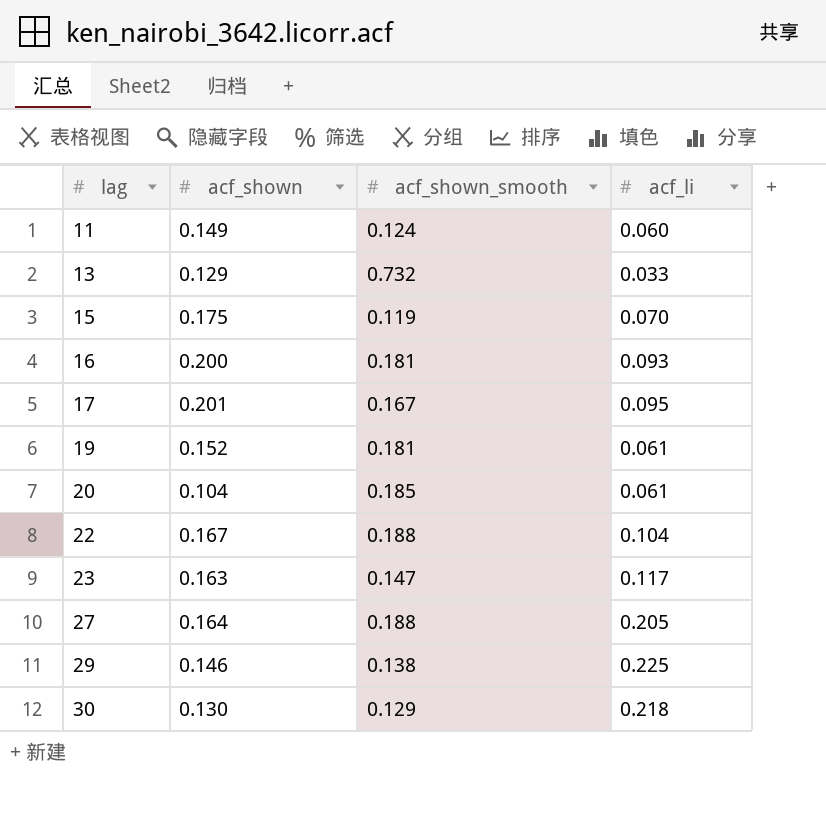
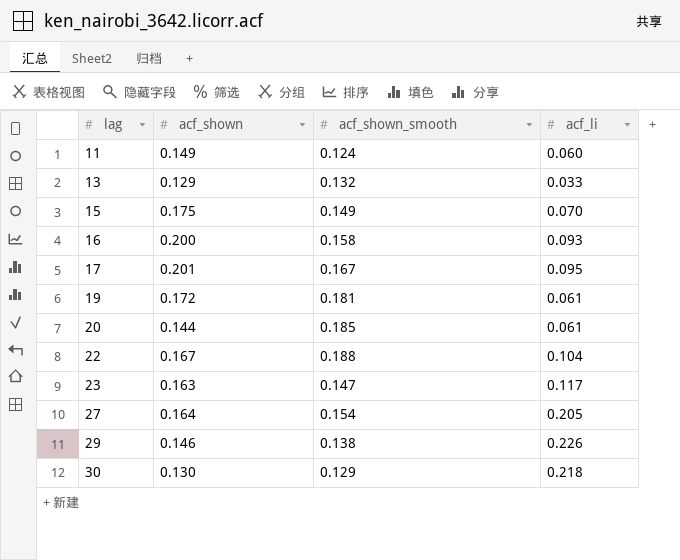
13 | acf_shown_smooth: 0.732 -> 0.132
15 | acf_shown_smooth: 0.119 -> 0.149
16 | acf_shown_smooth: 0.181 -> 0.158
19 | acf_shown: 0.152 -> 0.172
20 | acf_shown: 0.104 -> 0.144
27 | acf_shown_smooth: 0.188 -> 0.154
29 | acf_li: 0.225 -> 0.226

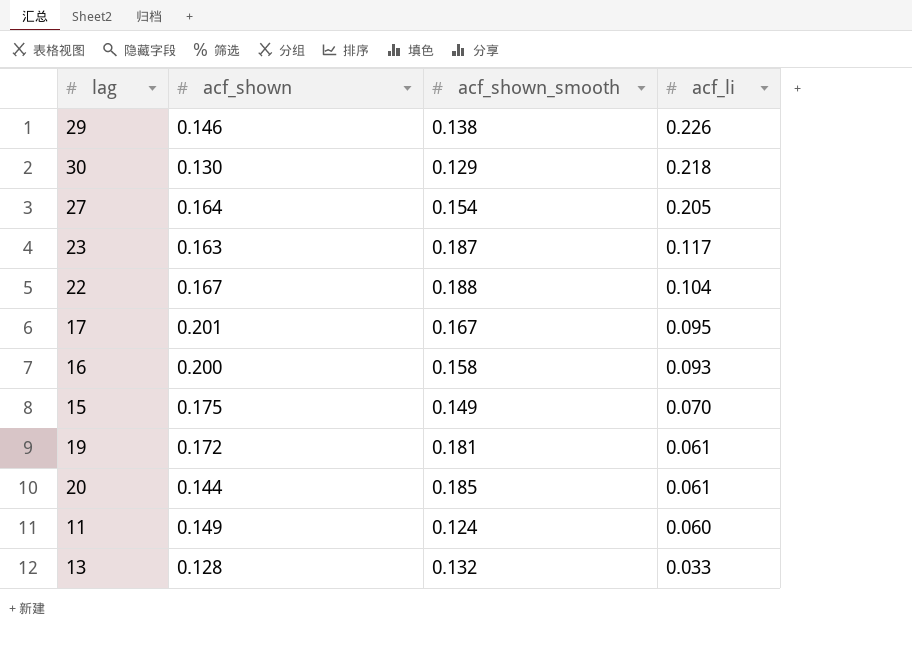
row order: lag ascending -> acf_li descending
23 | acf_shown_smooth: 0.147 -> 0.187
13 | acf_shown: 0.129 -> 0.128

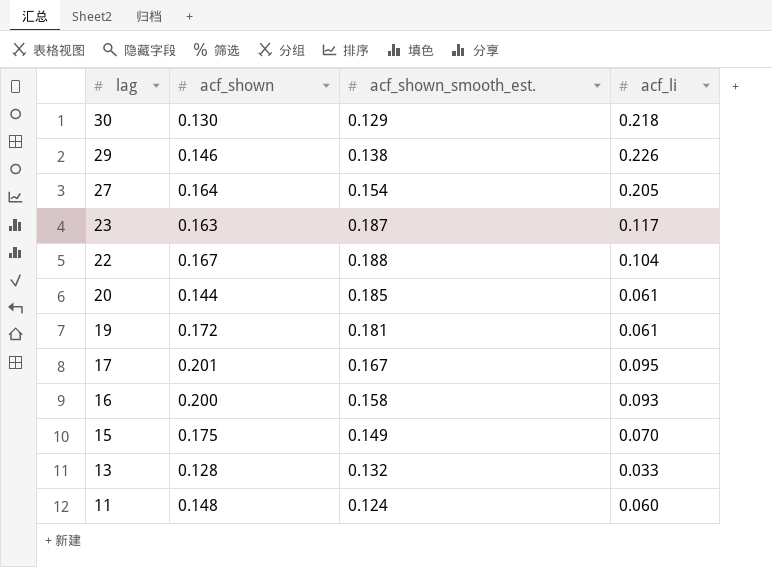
row order: acf_li descending -> lag descending
column name: acf_shown_smooth -> acf_shown_smooth_est.
11 | acf_shown: 0.149 -> 0.148

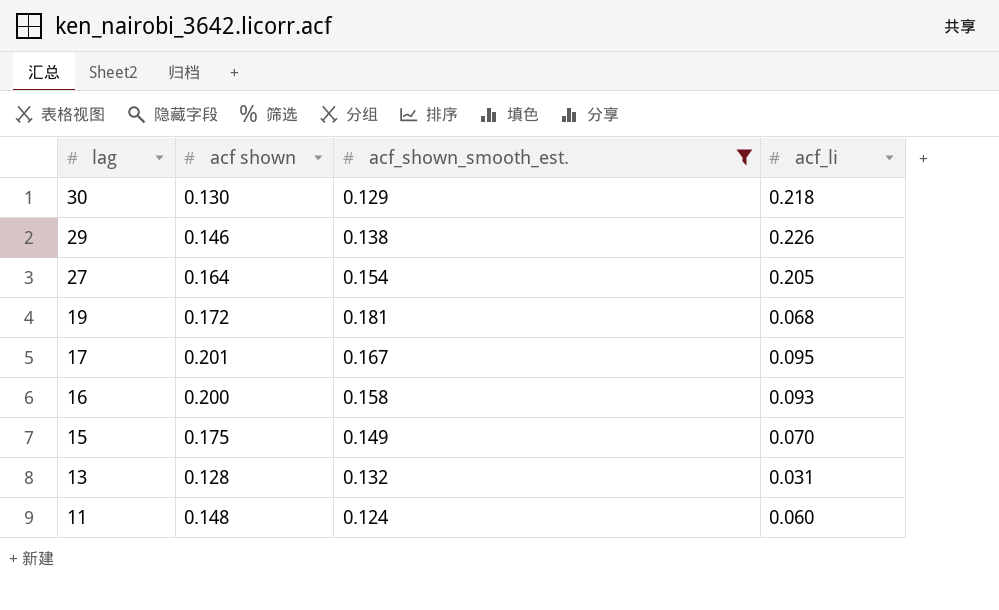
filter: none -> acf_shown_smooth_est. <= 0.181
column name: acf_shown -> acf shown
19 | acf_li: 0.061 -> 0.068
13 | acf_li: 0.033 -> 0.031

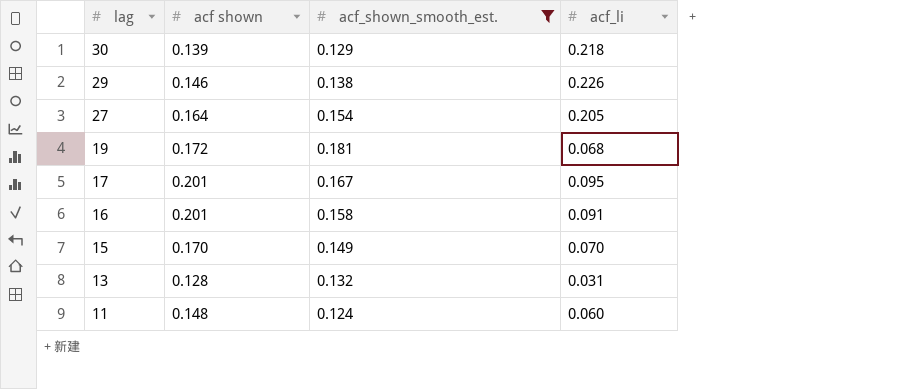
30 | acf shown: 0.130 -> 0.139
16 | acf shown: 0.200 -> 0.201
16 | acf_li: 0.093 -> 0.091
15 | acf shown: 0.175 -> 0.170

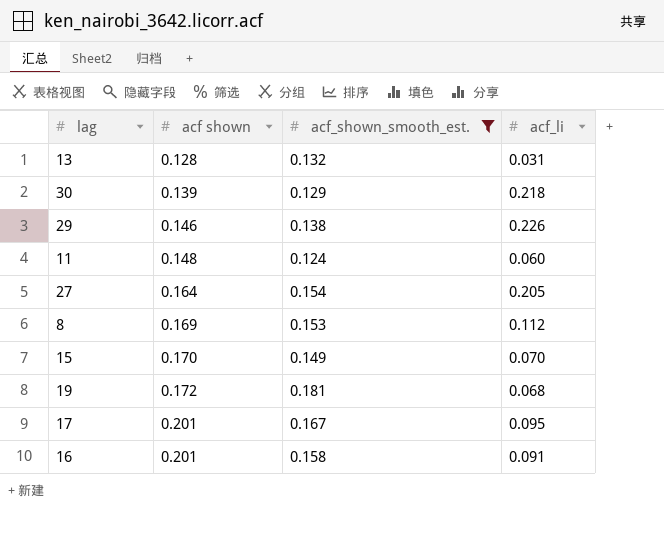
row order: lag descending -> acf shown ascending
row 8: none -> 0.169 | 0.153 | 0.112

